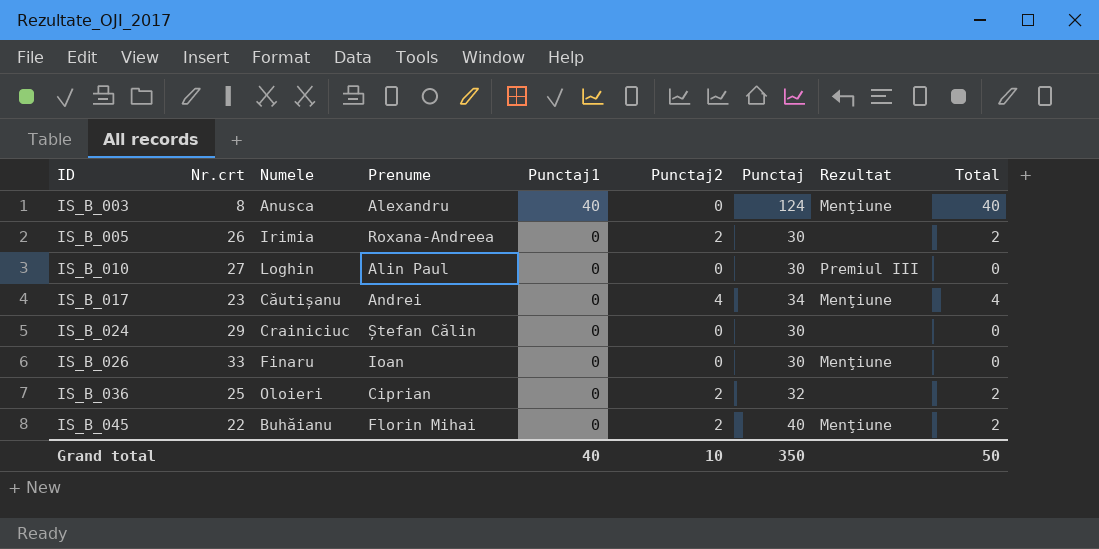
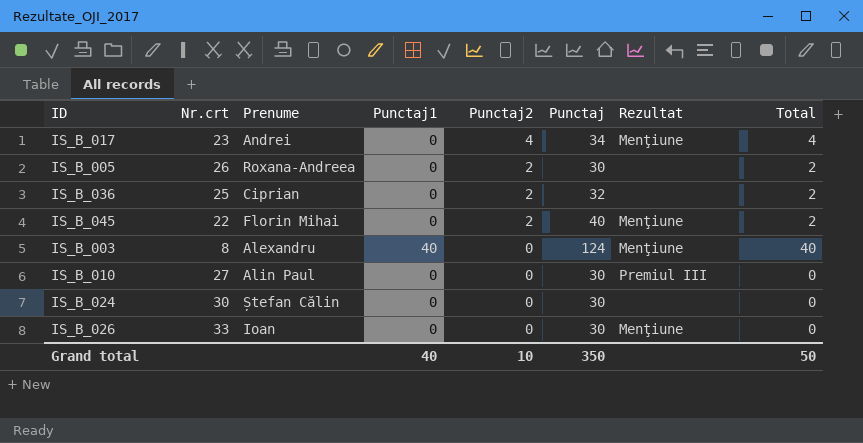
row order: ID ascending -> Punctaj2 descending
column Numele | position: 3 -> none
IS_B_024 | Nr.crt: 29 -> 30

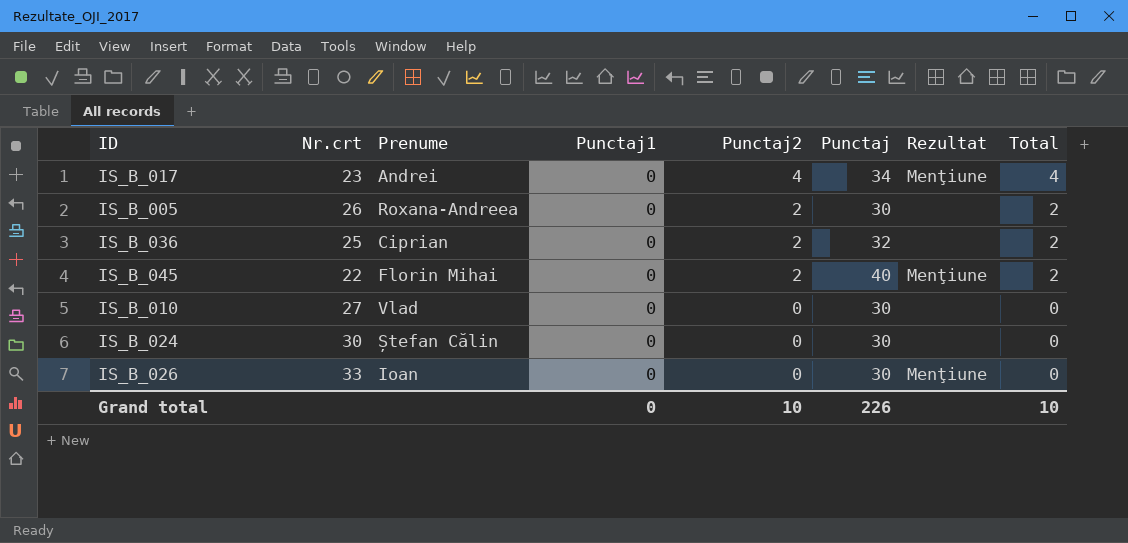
row IS_B_003: 8 | Alexandru | 40 | 0 | 124 | Menţiune | 40 -> none
IS_B_010 | Prenume: Alin Paul -> Vlad
IS_B_010 | Rezultat: Premiul III -> none
Grand total | Punctaj1: 40 -> 0
Grand total | Punctaj: 350 -> 226
Grand total | Total: 50 -> 10

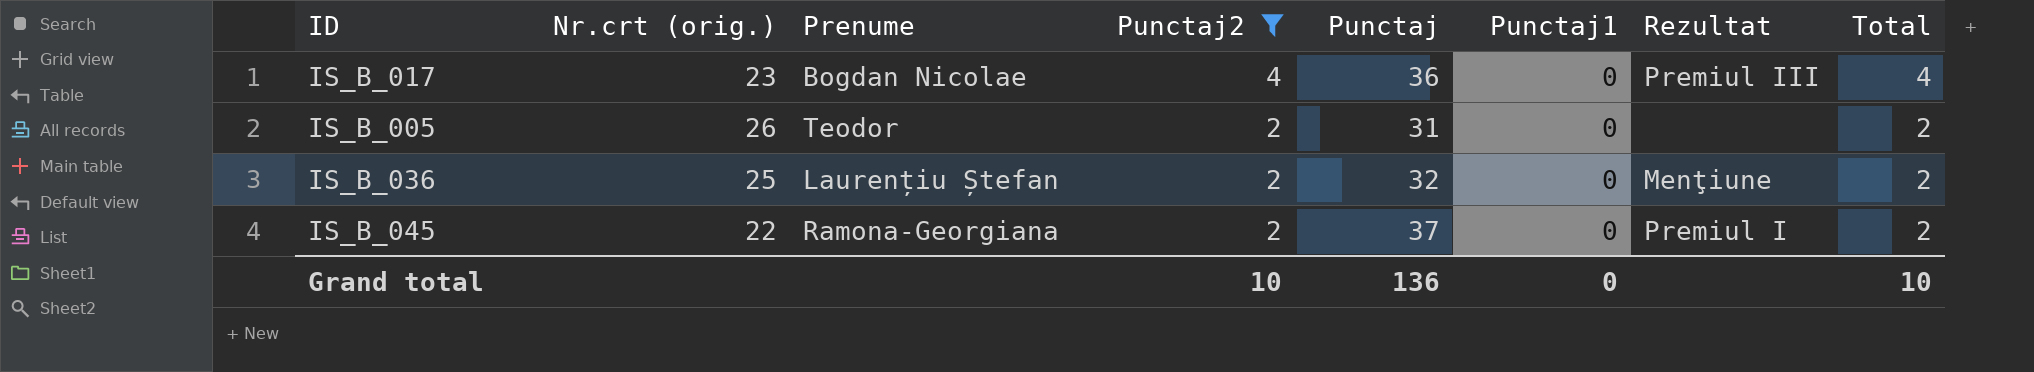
filter: none -> Punctaj2 != 0
column name: Nr.crt -> Nr.crt (orig.)
column Punctaj1 | position: 4 -> 6
IS_B_017 | Prenume: Andrei -> Bogdan Nicolae
IS_B_017 | Punctaj: 34 -> 36
IS_B_017 | Rezultat: Menţiune -> Premiul III
IS_B_005 | Prenume: Roxana-Andreea -> Teodor
IS_B_005 | Punctaj: 30 -> 31
IS_B_036 | Prenume: Ciprian -> Laurențiu Ștefan
IS_B_036 | Rezultat: none -> Menţiune
IS_B_045 | Prenume: Florin Mihai -> Ramona-Georgiana
IS_B_045 | Punctaj: 40 -> 37
IS_B_045 | Rezultat: Menţiune -> Premiul I
Grand total | Punctaj: 226 -> 136

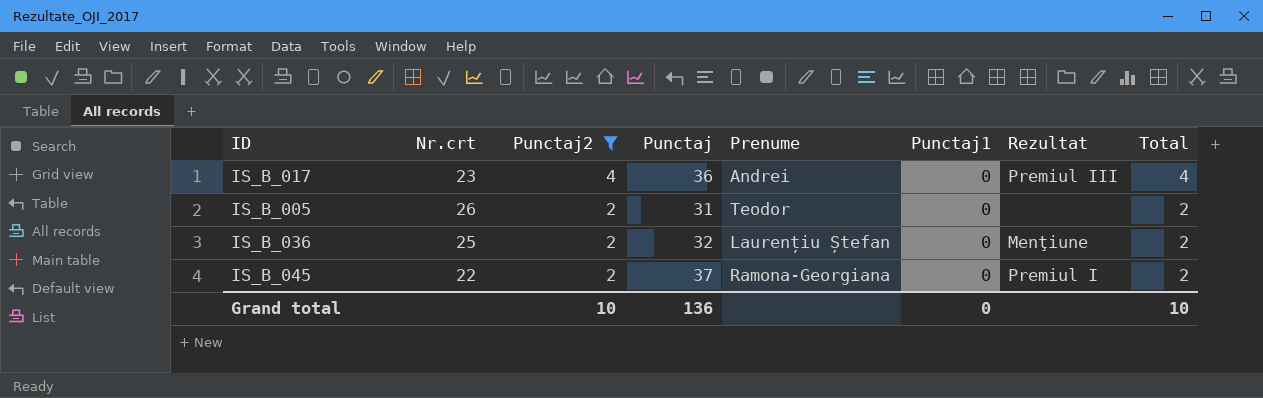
column name: Nr.crt (orig.) -> Nr.crt
column Prenume | position: 3 -> 5
IS_B_017 | Prenume: Bogdan Nicolae -> Andrei

